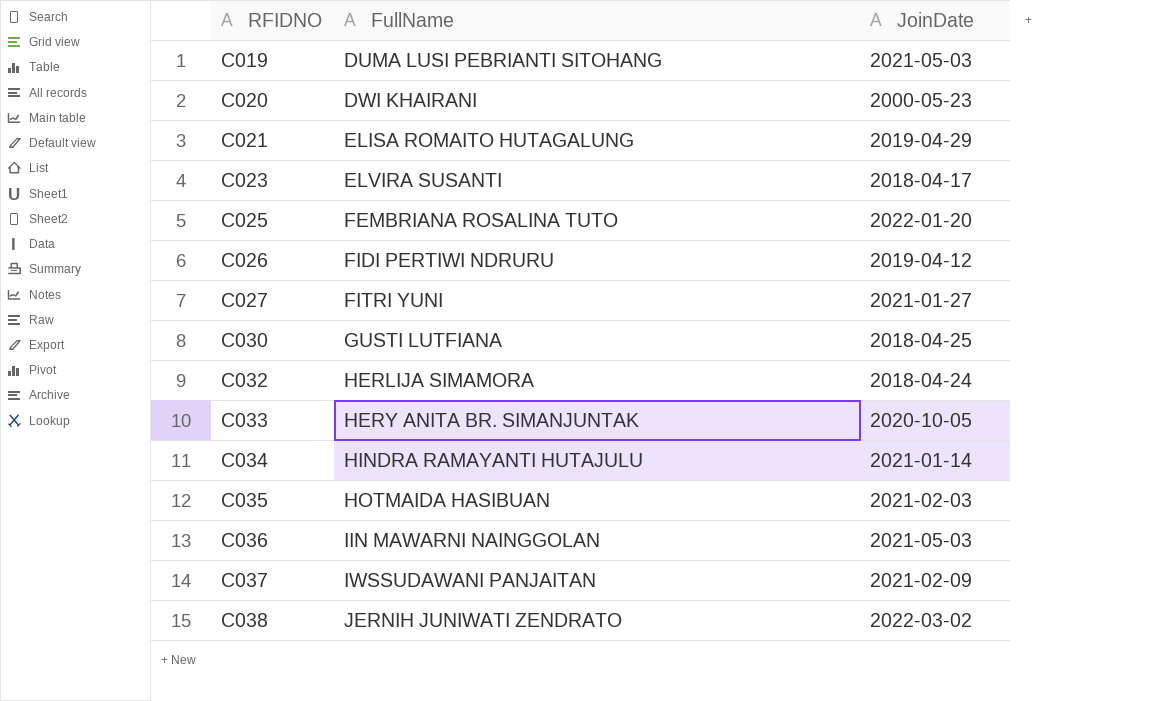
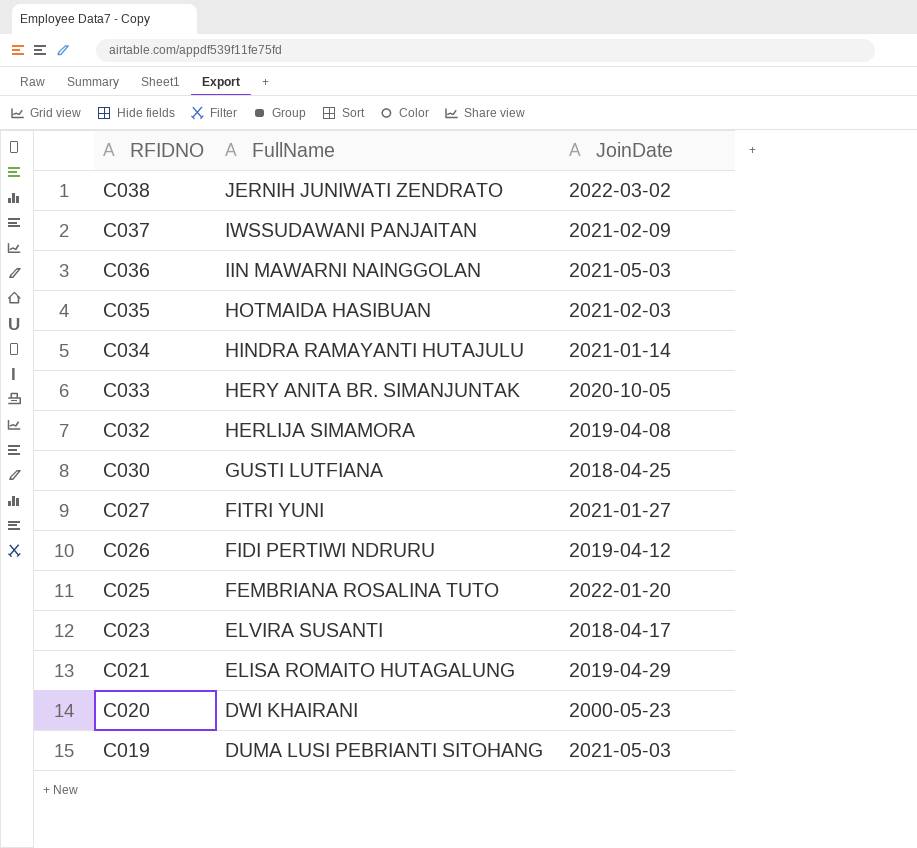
row order: RFIDNO ascending -> RFIDNO descending
C032 | JoinDate: 2018-04-24 -> 2019-04-08

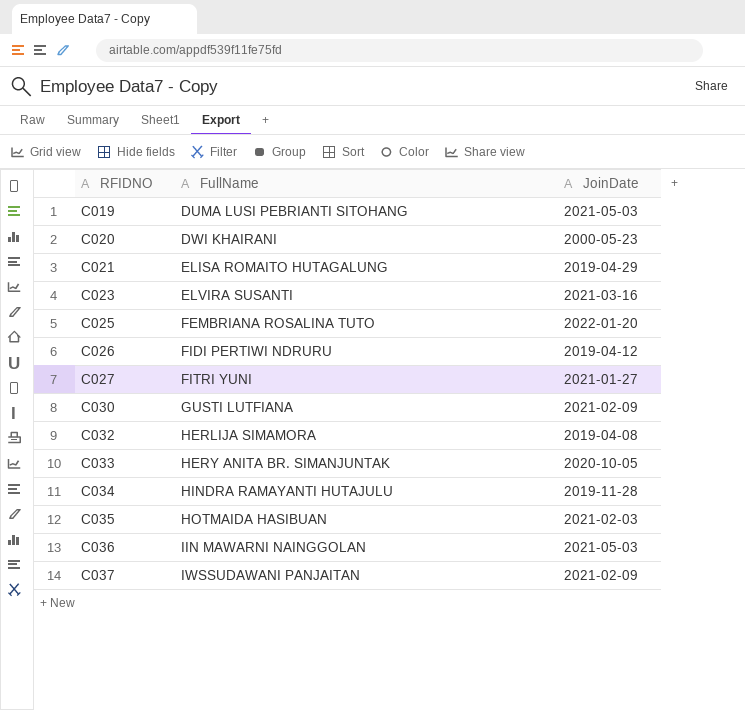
row order: RFIDNO descending -> RFIDNO ascending
row C038: JERNIH JUNIWATI ZENDRATO | 2022-03-02 -> none
C023 | JoinDate: 2018-04-17 -> 2021-03-16
C030 | JoinDate: 2018-04-25 -> 2021-02-09
C034 | JoinDate: 2021-01-14 -> 2019-11-28

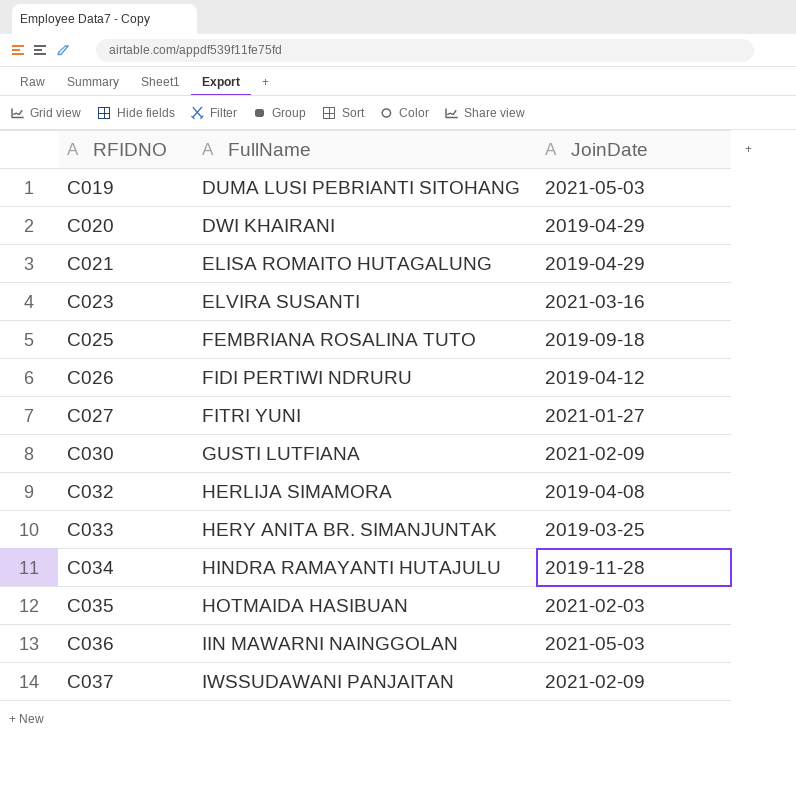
C020 | JoinDate: 2000-05-23 -> 2019-04-29
C025 | JoinDate: 2022-01-20 -> 2019-09-18
C033 | JoinDate: 2020-10-05 -> 2019-03-25

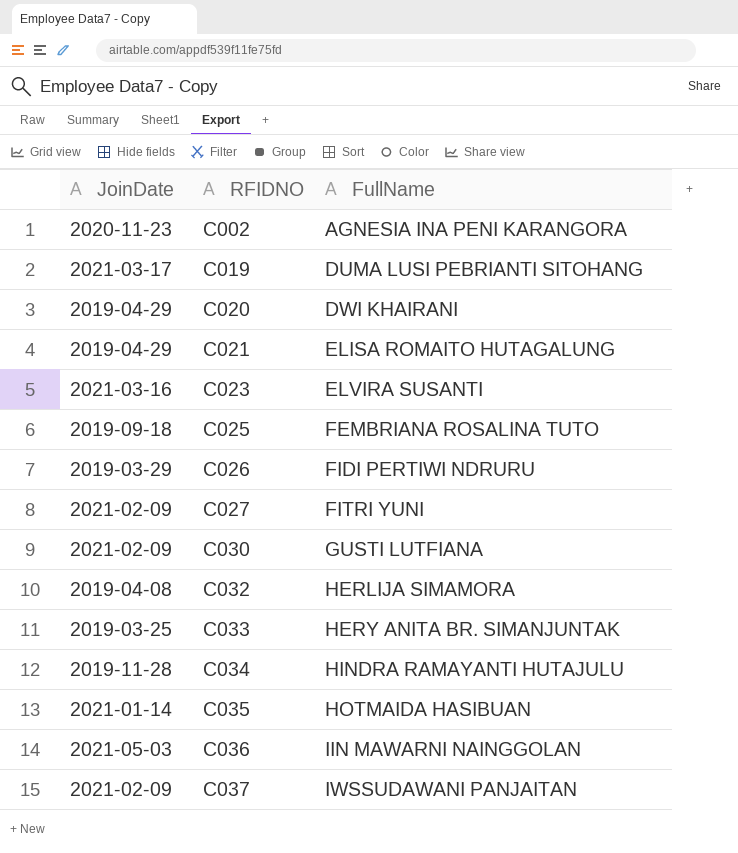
column JoinDate | position: 3 -> 1
row C002: none -> 2020-11-23 | AGNESIA INA PENI KARANGORA
C019 | JoinDate: 2021-05-03 -> 2021-03-17
C026 | JoinDate: 2019-04-12 -> 2019-03-29
C027 | JoinDate: 2021-01-27 -> 2021-02-09
C035 | JoinDate: 2021-02-03 -> 2021-01-14

